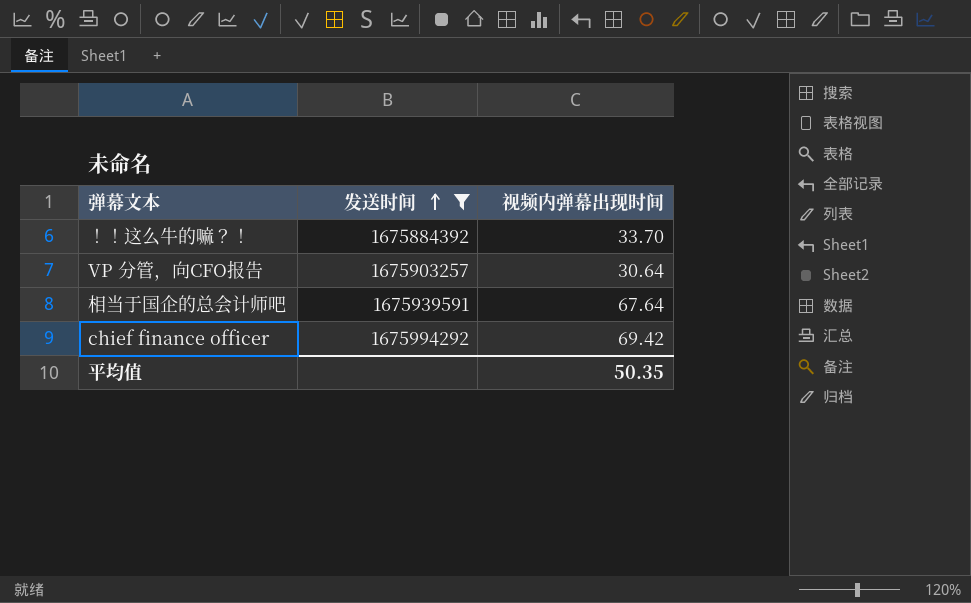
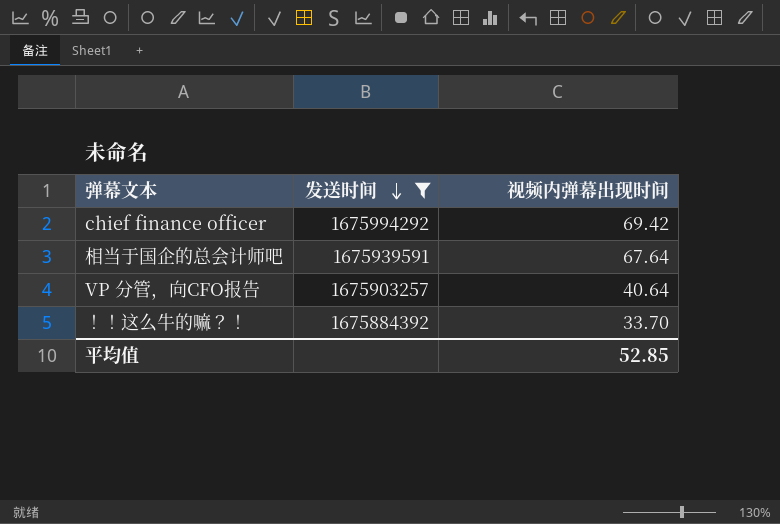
row order: 发送时间 ascending -> 发送时间 descending
VP 分管，向CFO报告 | 视频内弹幕出现时间: 30.64 -> 40.64
平均值 | 视频内弹幕出现时间: 50.35 -> 52.85

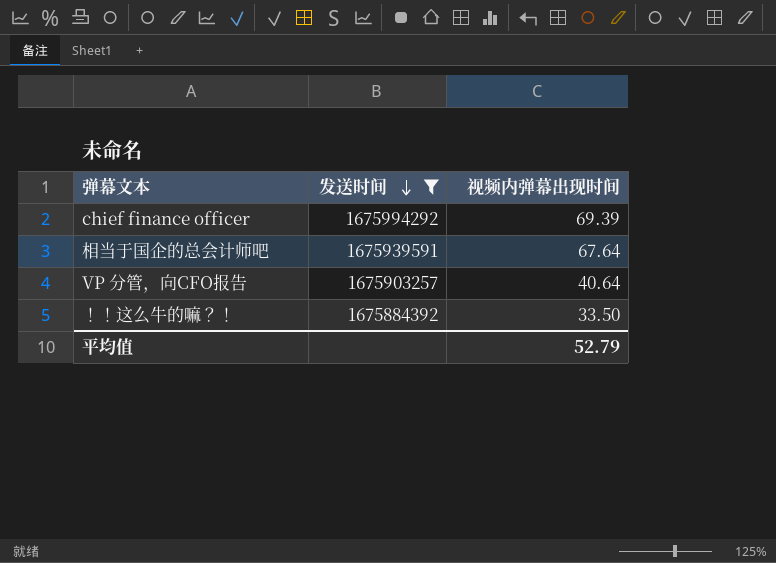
chief finance officer | 视频内弹幕出现时间: 69.42 -> 69.39
！！这么牛的嘛？！ | 视频内弹幕出现时间: 33.70 -> 33.50
平均值 | 视频内弹幕出现时间: 52.85 -> 52.79

